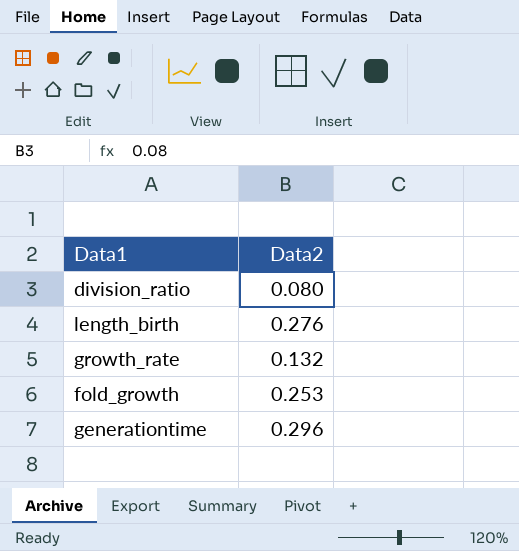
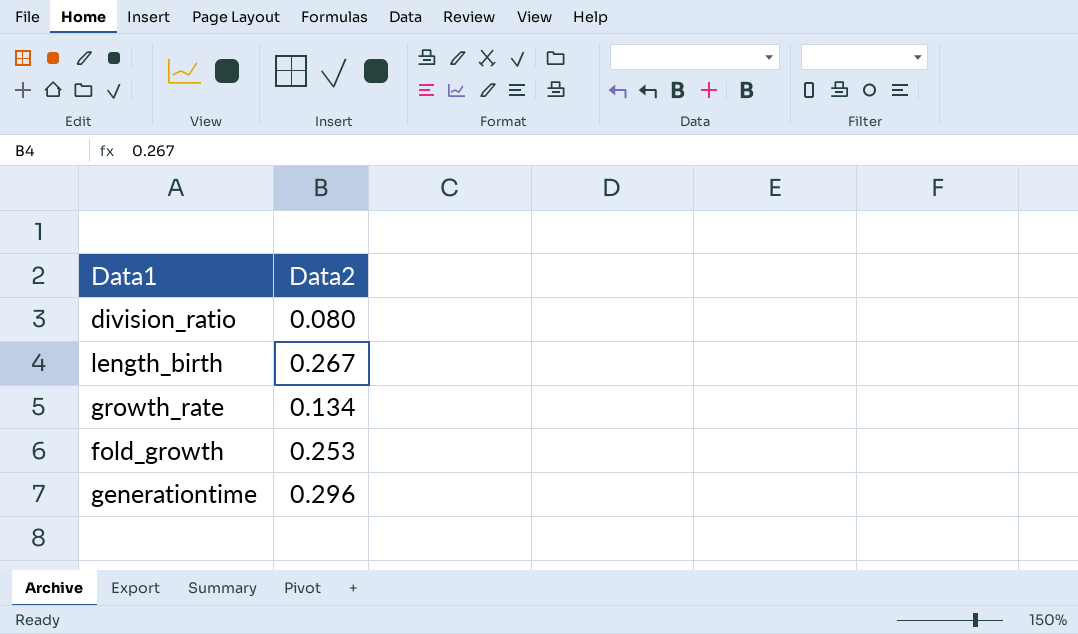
length_birth | Data2: 0.276 -> 0.267
growth_rate | Data2: 0.132 -> 0.134

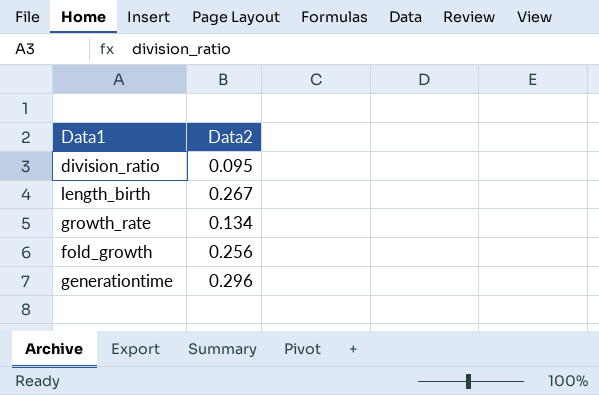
division_ratio | Data2: 0.080 -> 0.095
fold_growth | Data2: 0.253 -> 0.256

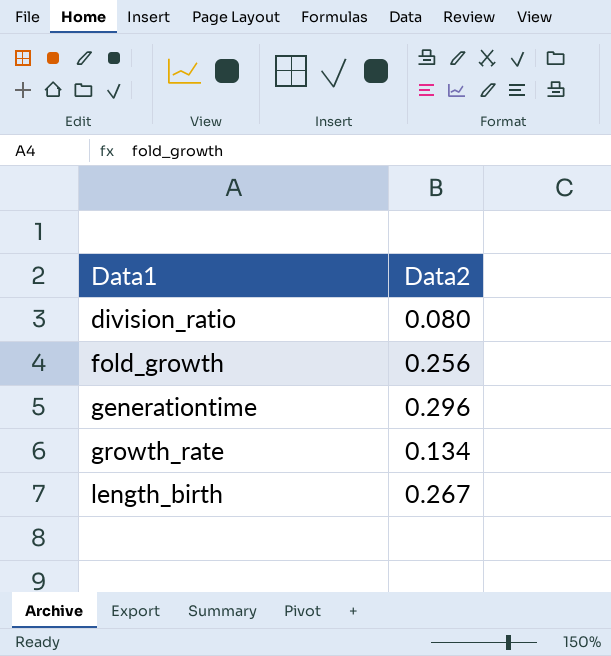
row order: none -> Data1 ascending
division_ratio | Data2: 0.095 -> 0.080

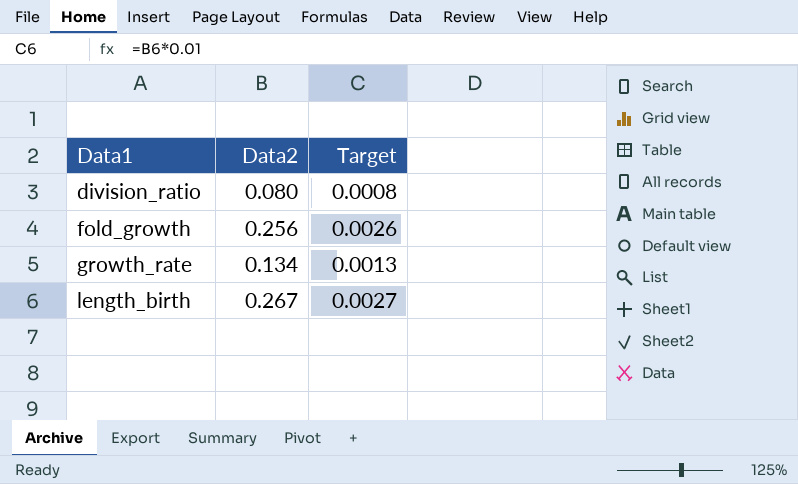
column Target | formula: none -> [Data2] * 0.01
row generationtime: 0.296 -> none

